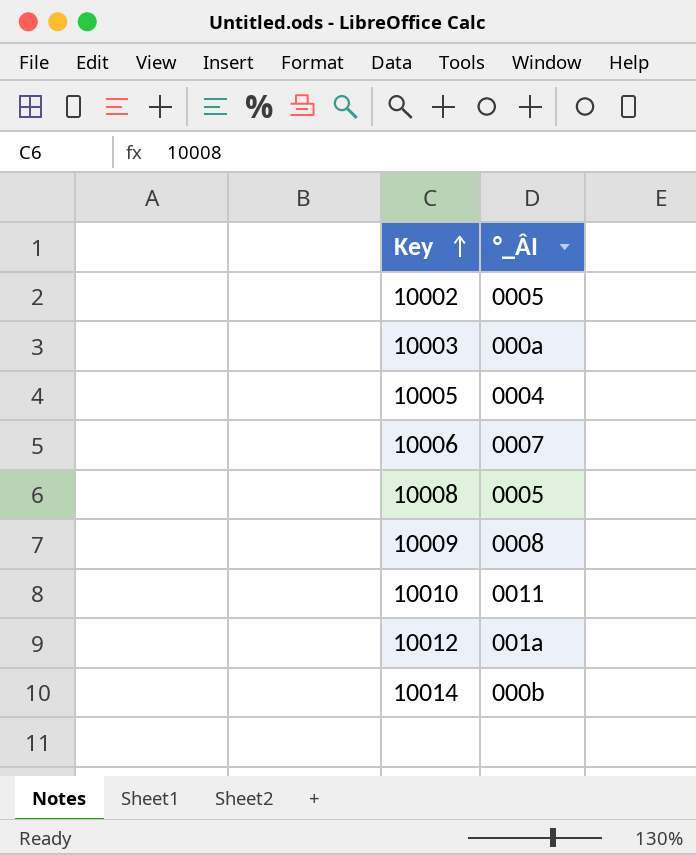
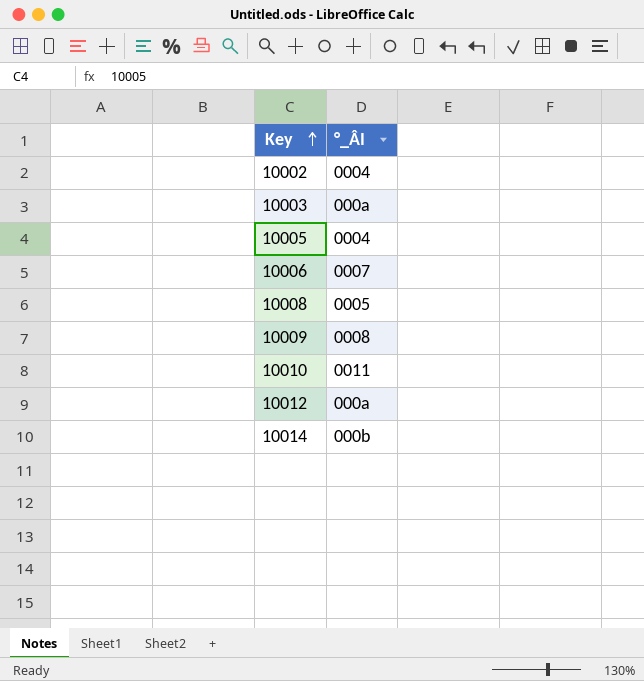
10002 | °_ÂI: 0005 -> 0004
10012 | °_ÂI: 001a -> 000a

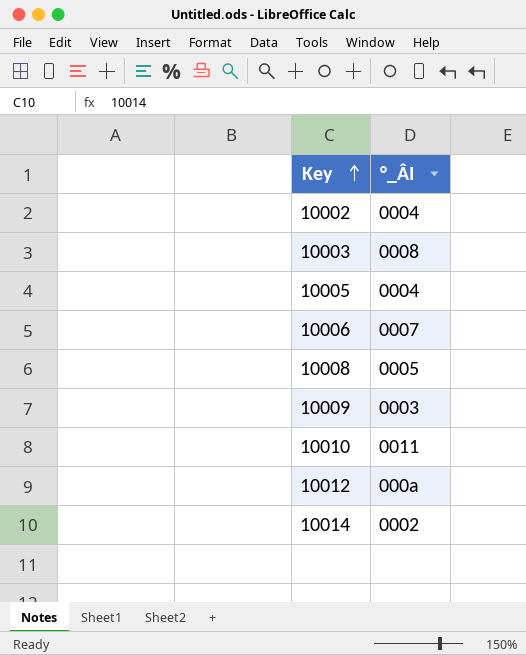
10003 | °_ÂI: 000a -> 0008
10009 | °_ÂI: 0008 -> 0003
10014 | °_ÂI: 000b -> 0002

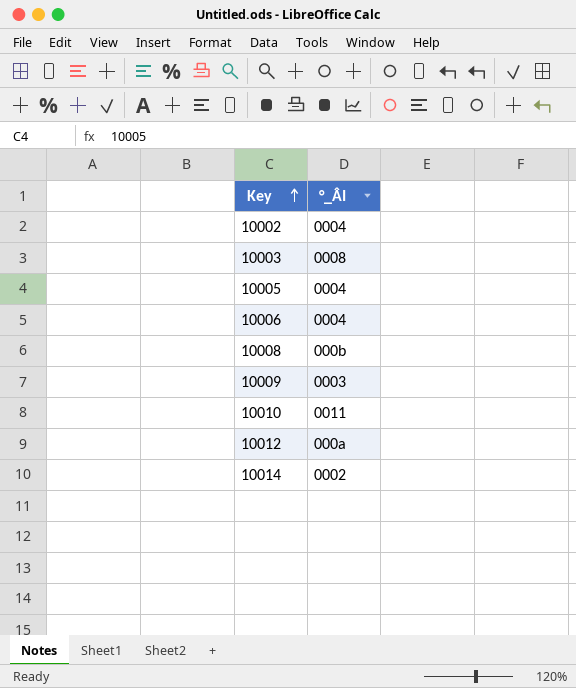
10006 | °_ÂI: 0007 -> 0004
10008 | °_ÂI: 0005 -> 000b

